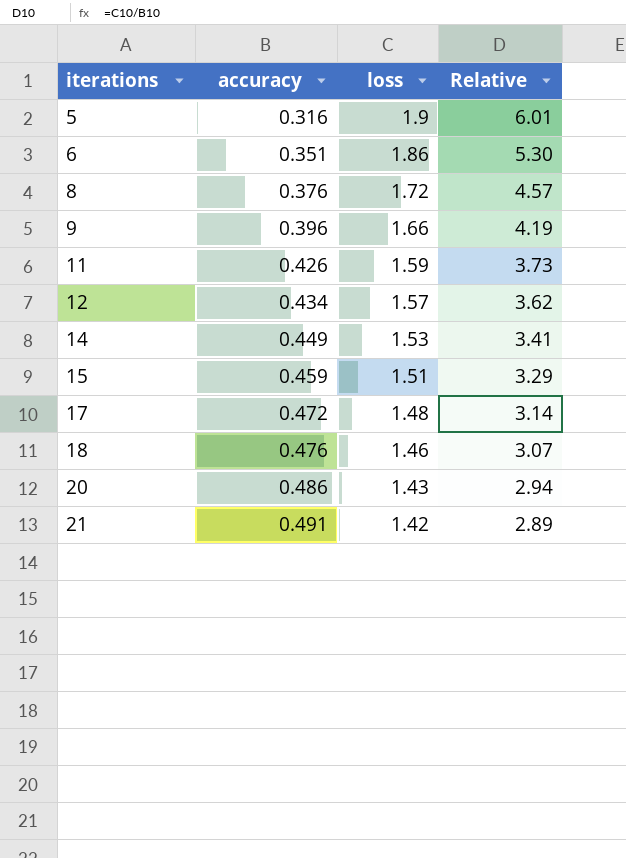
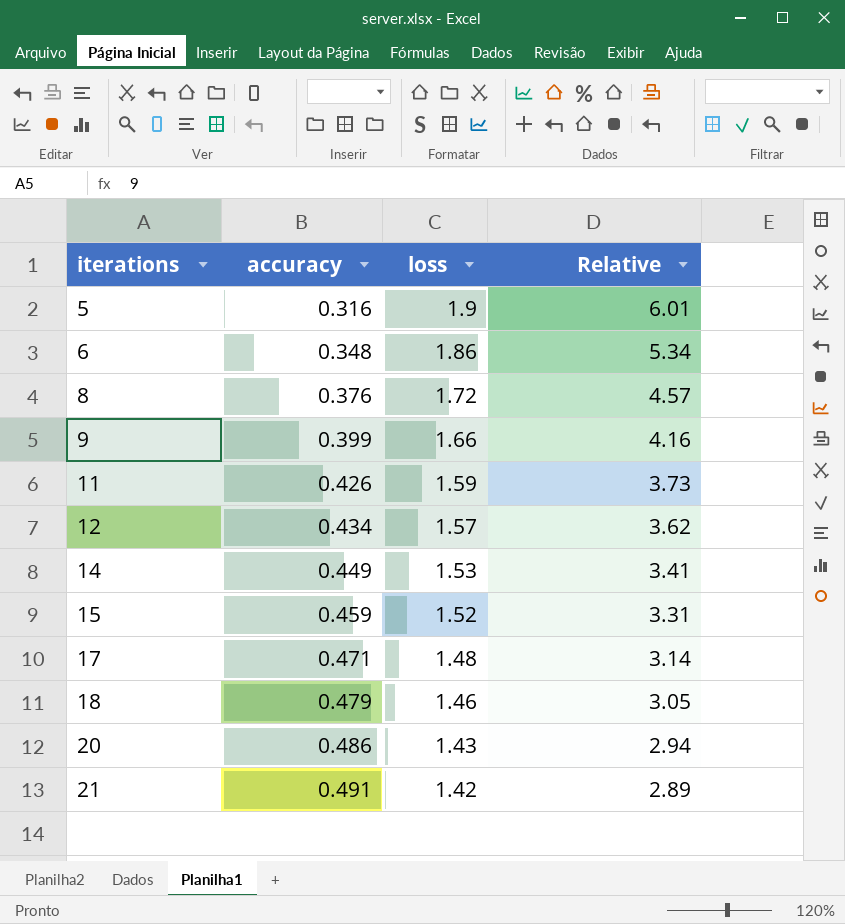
6 | accuracy: 0.351 -> 0.348
6 | Relative: 5.30 -> 5.34
9 | accuracy: 0.396 -> 0.399
9 | Relative: 4.19 -> 4.16
15 | loss: 1.51 -> 1.52
15 | Relative: 3.29 -> 3.31
17 | accuracy: 0.472 -> 0.471
18 | accuracy: 0.476 -> 0.479
18 | Relative: 3.07 -> 3.05

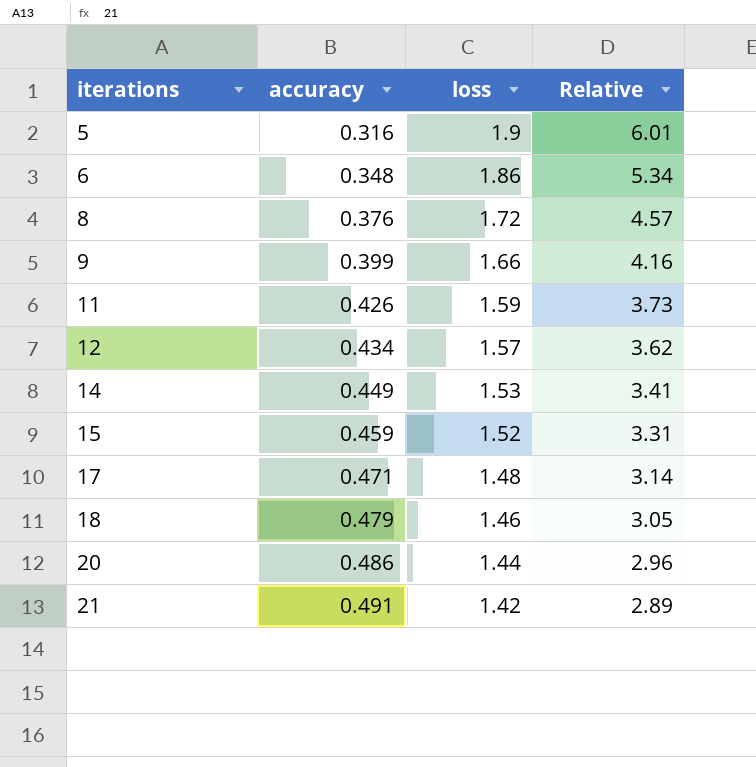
20 | loss: 1.43 -> 1.44
20 | Relative: 2.94 -> 2.96

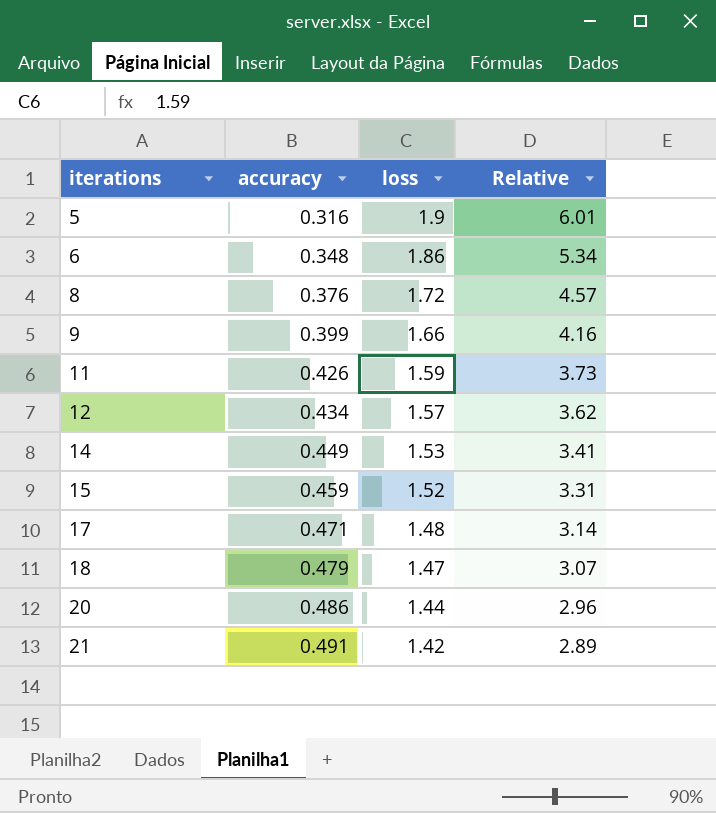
18 | loss: 1.46 -> 1.47
18 | Relative: 3.05 -> 3.07

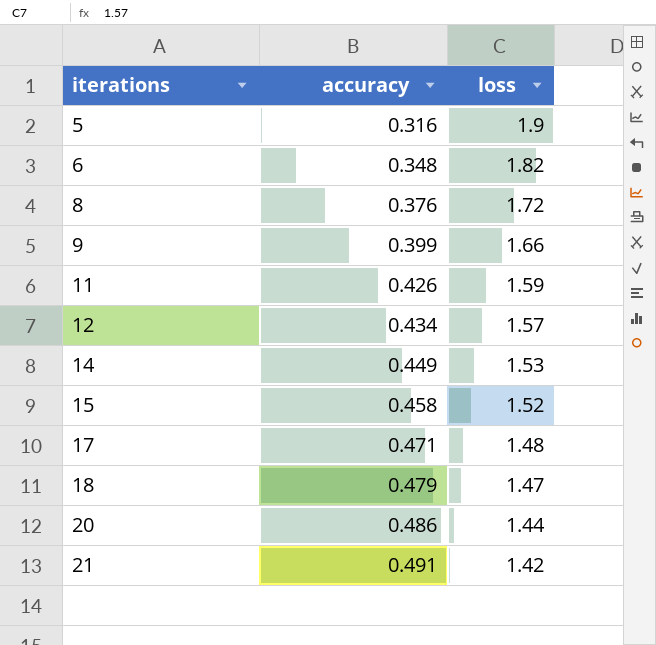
column Relative | formula: [loss] / [accuracy] -> none
6 | loss: 1.86 -> 1.82
15 | accuracy: 0.459 -> 0.458

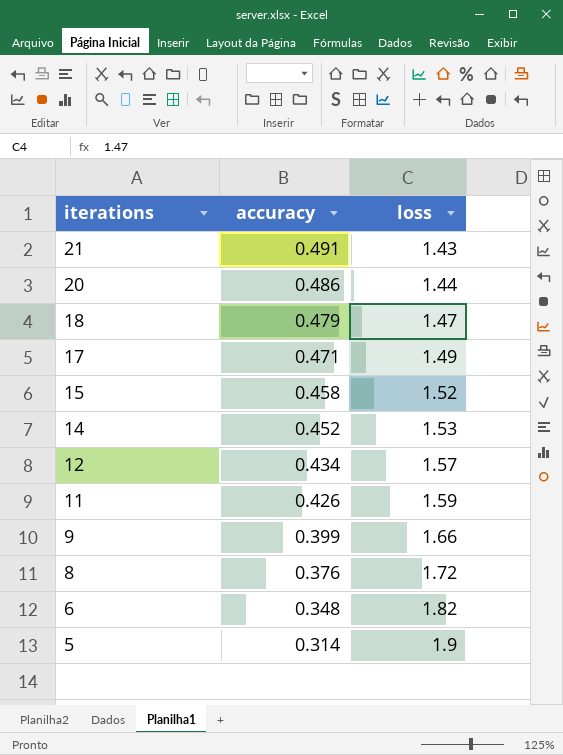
row order: iterations ascending -> iterations descending
21 | loss: 1.42 -> 1.43
17 | loss: 1.48 -> 1.49
14 | accuracy: 0.449 -> 0.452
5 | accuracy: 0.316 -> 0.314

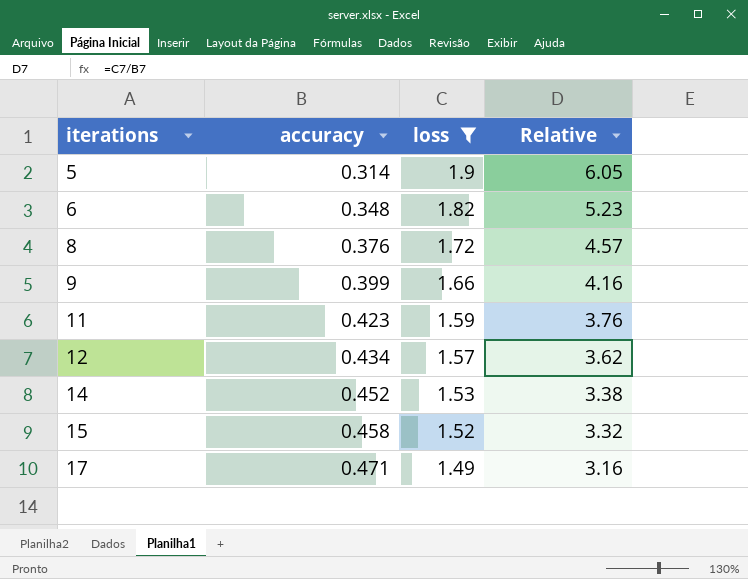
filter: none -> loss >= 1.49
row order: iterations descending -> iterations ascending
column Relative | formula: none -> [loss] / [accuracy]
11 | accuracy: 0.426 -> 0.423

